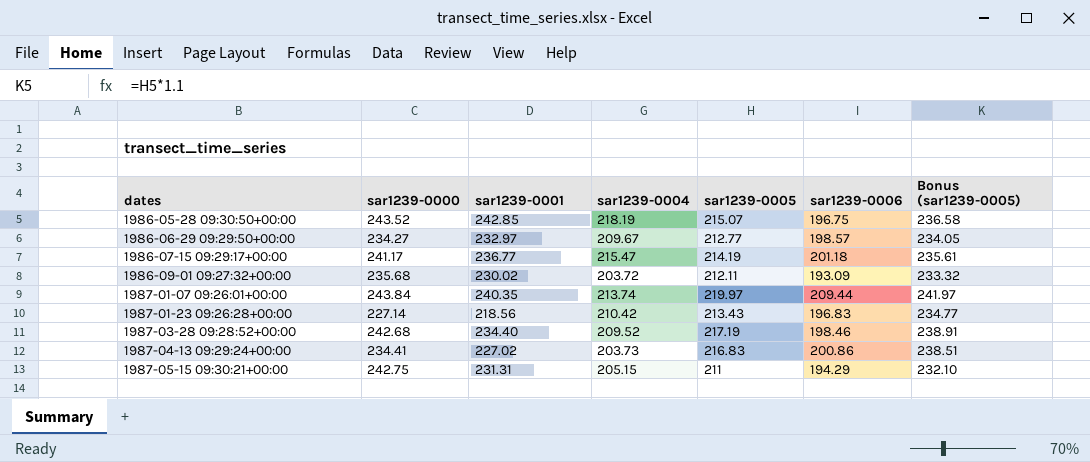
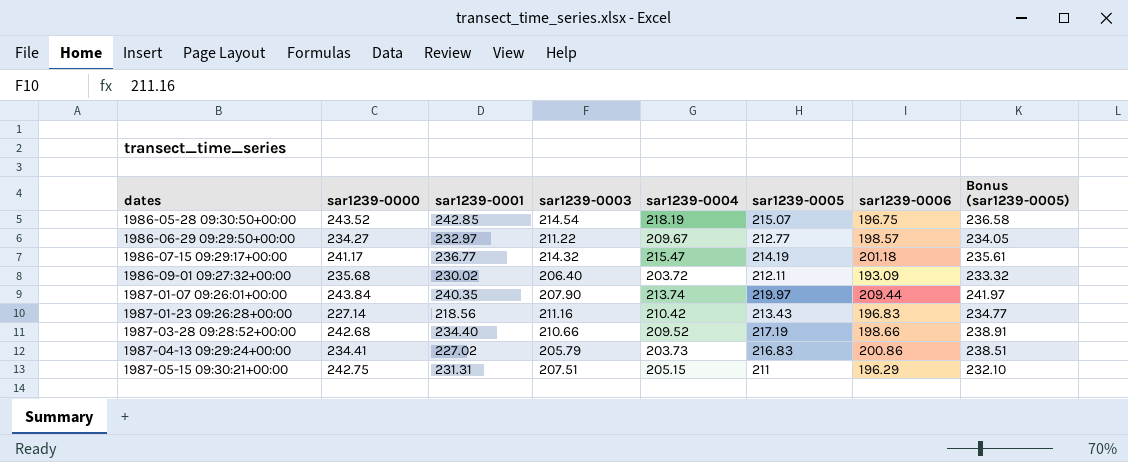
column sar1239-0003 | position: none -> 4
1987-03-28 09:28:52+00:00 | sar1239-0006: 198.46 -> 198.66
1987-05-15 09:30:21+00:00 | sar1239-0006: 194.29 -> 196.29

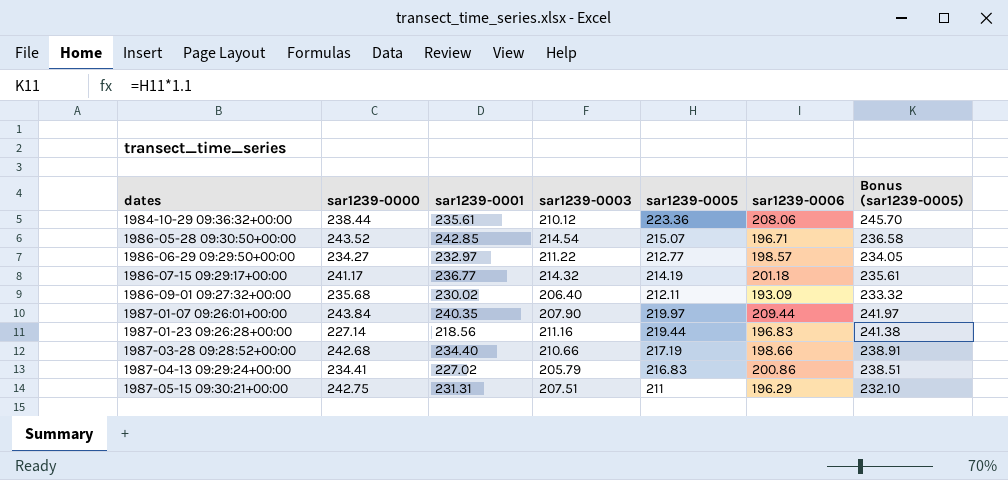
column sar1239-0004 | position: 5 -> none
row 1984-10-29 09:36:32+00:00: none -> 238.44 | 235.61 | 210.12 | 223.36 | 208.06 | 245.70
1986-05-28 09:30:50+00:00 | sar1239-0006: 196.75 -> 196.71
1987-01-23 09:26:28+00:00 | sar1239-0005: 213.43 -> 219.44
1987-01-23 09:26:28+00:00 | Bonus (sar1239-0005): 234.77 -> 241.38

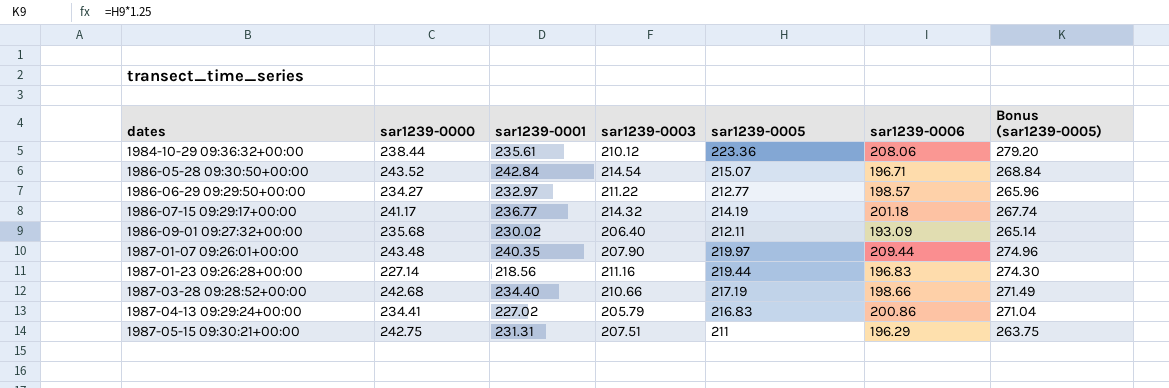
column Bonus (sar1239-0005) | formula: [sar1239-0005] * 1.1 -> [sar1239-0005] * 1.25
1986-05-28 09:30:50+00:00 | sar1239-0001: 242.85 -> 242.84
1987-01-07 09:26:01+00:00 | sar1239-0000: 243.84 -> 243.48

